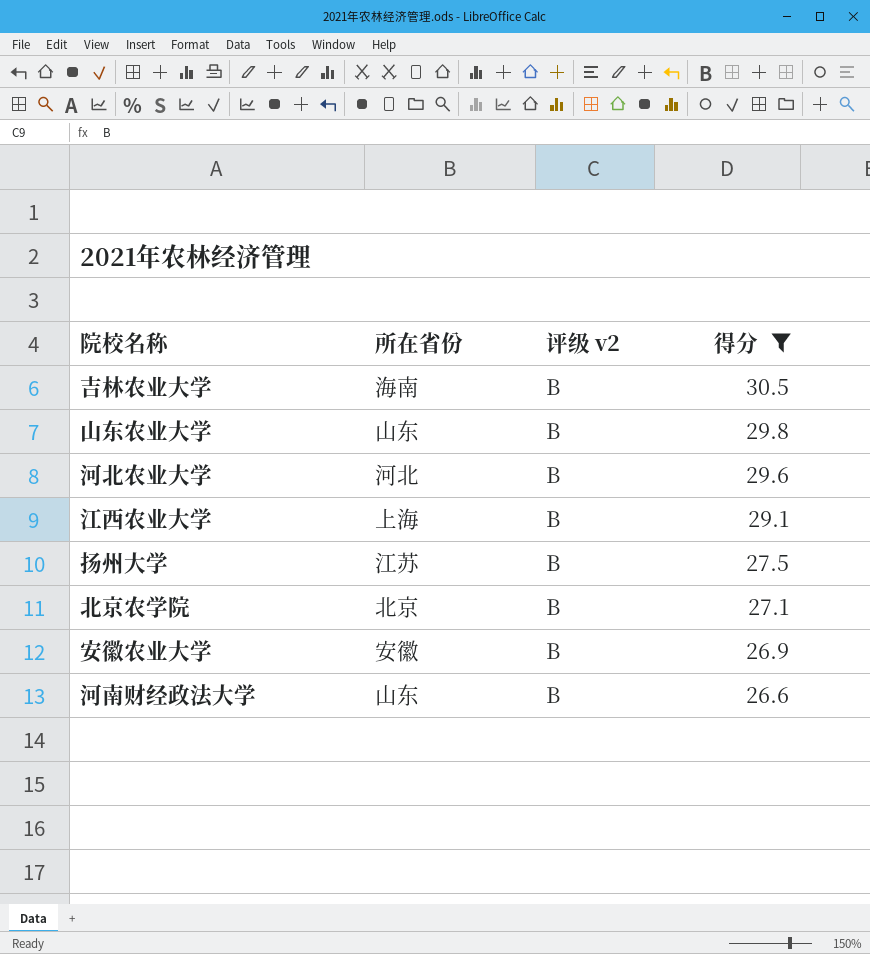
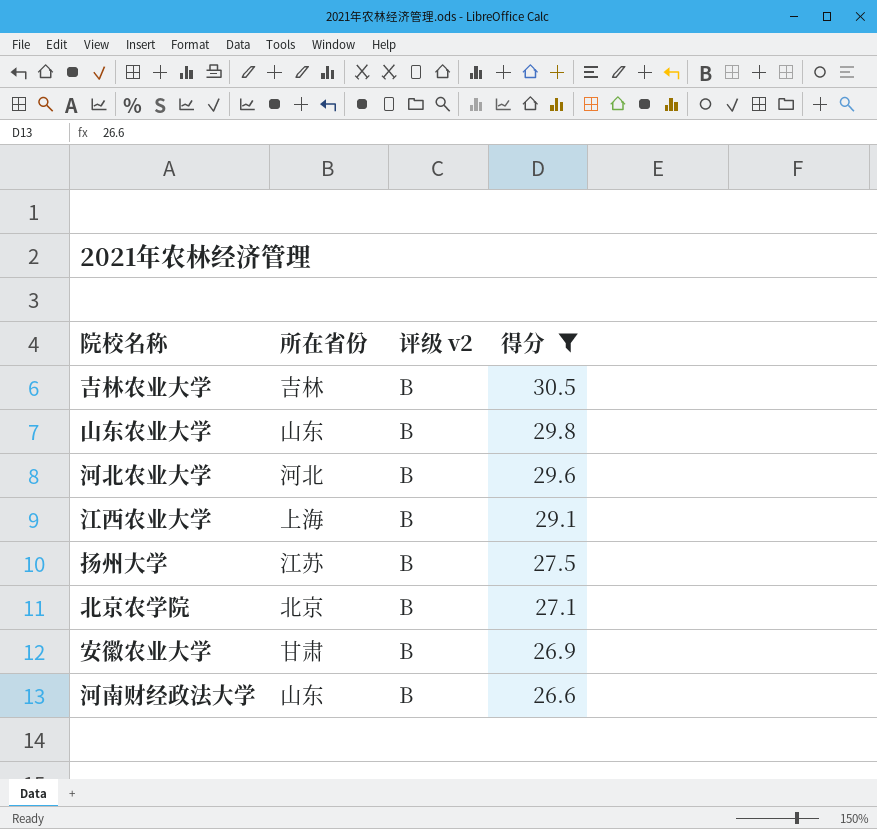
吉林农业大学 | 所在省份: 海南 -> 吉林
安徽农业大学 | 所在省份: 安徽 -> 甘肃

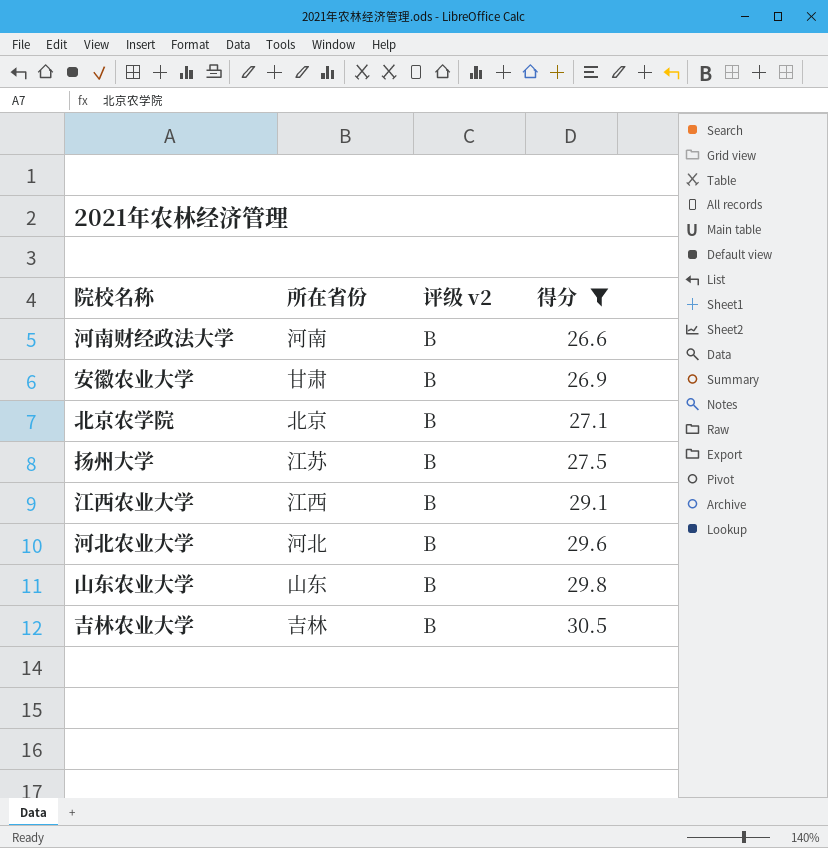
row order: 得分 descending -> 得分 ascending
河南财经政法大学 | 所在省份: 山东 -> 河南
江西农业大学 | 所在省份: 上海 -> 江西

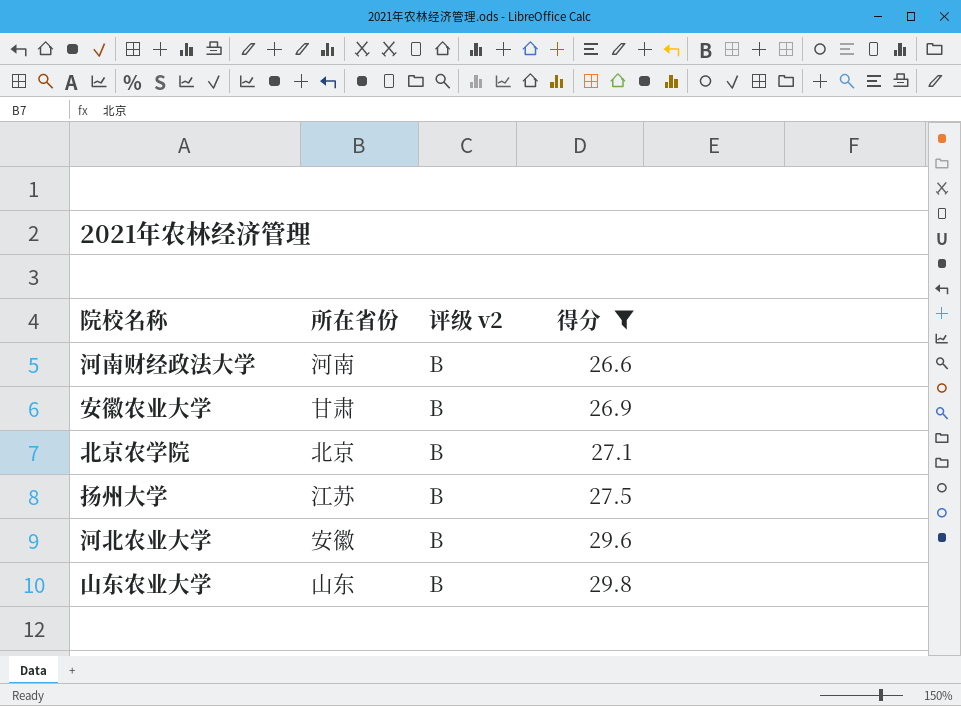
row 江西农业大学: 江西 | B | 29.1 -> none
row 吉林农业大学: 吉林 | B | 30.5 -> none
河北农业大学 | 所在省份: 河北 -> 安徽

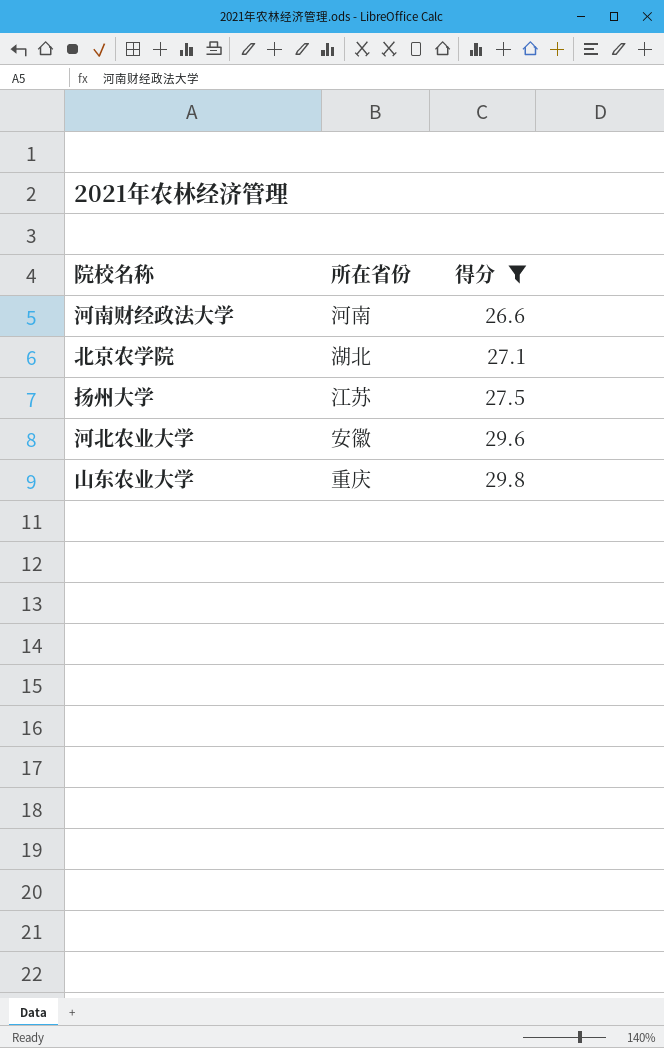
column 评级 v2 | position: 3 -> none
row 安徽农业大学: 甘肃 | B | 26.9 -> none
北京农学院 | 所在省份: 北京 -> 湖北
山东农业大学 | 所在省份: 山东 -> 重庆

